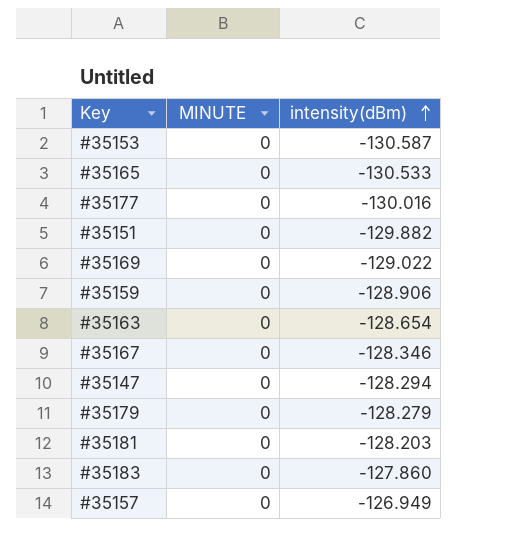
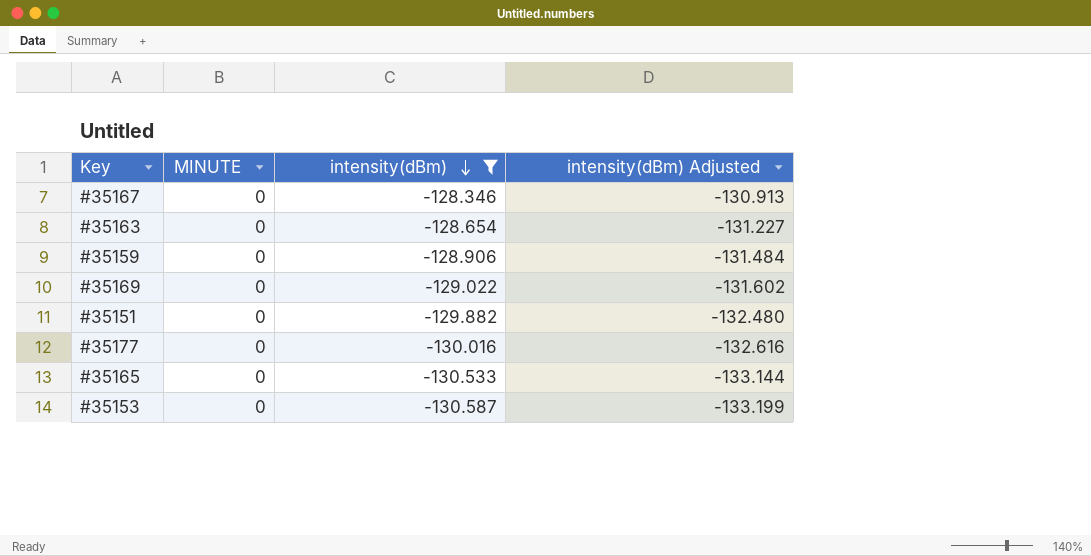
filter: none -> intensity(dBm) <= -128.346
row order: intensity(dBm) ascending -> intensity(dBm) descending
column intensity(dBm) Adjusted | formula: none -> [intensity(dBm)] * 1.02

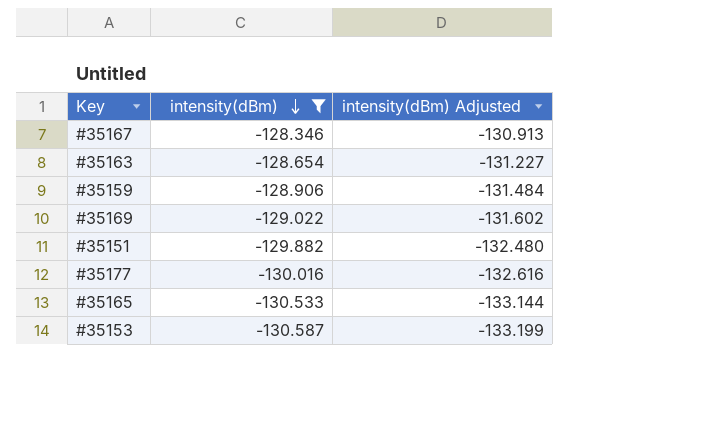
column MINUTE | position: 2 -> none

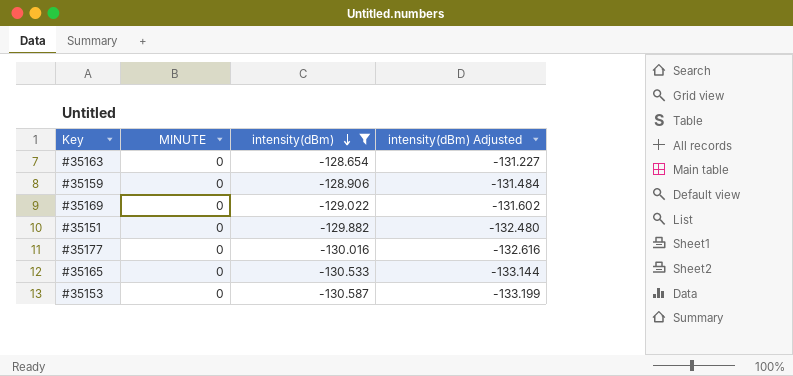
column MINUTE | position: none -> 2
row #35167: -128.346 | -130.913 -> none

